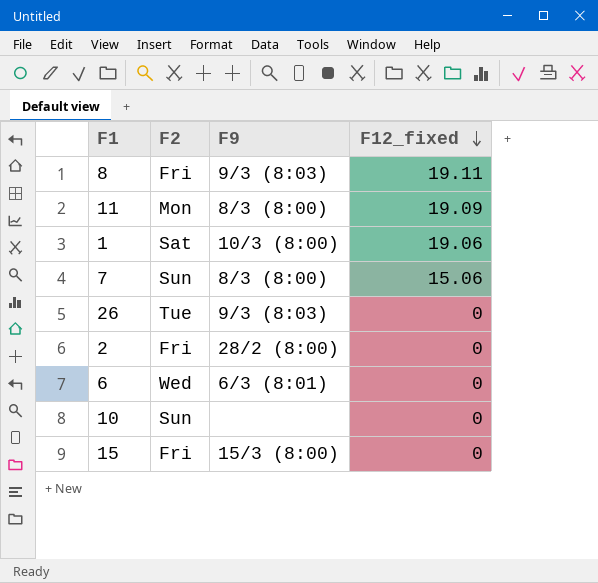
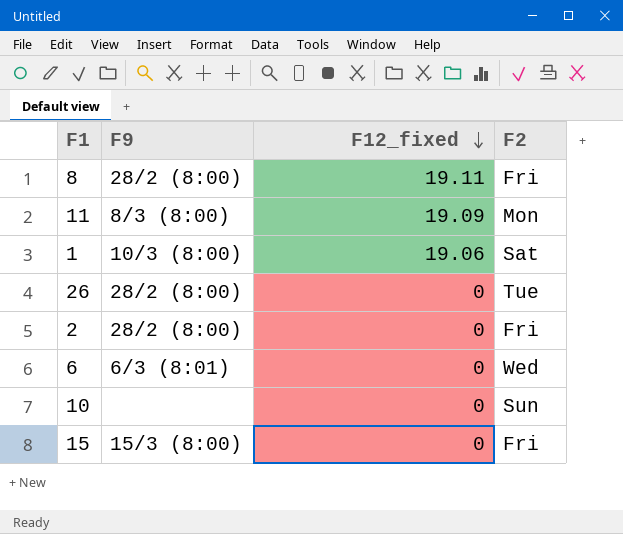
column F2 | position: 2 -> 4
row 7: Sun | 8/3 (8:00) | 15.06 -> none
8 | F9: 9/3 (8:03) -> 28/2 (8:00)
26 | F9: 9/3 (8:03) -> 28/2 (8:00)

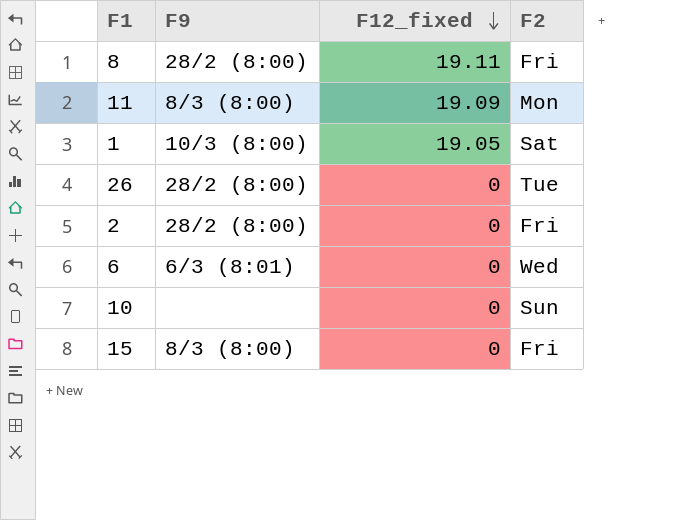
1 | F12_fixed: 19.06 -> 19.05
15 | F9: 15/3 (8:00) -> 8/3 (8:00)

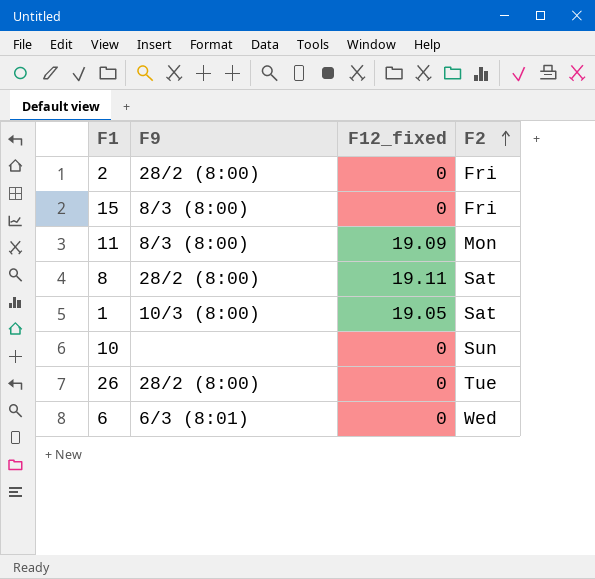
row order: F12_fixed descending -> F2 ascending
8 | F2: Fri -> Sat

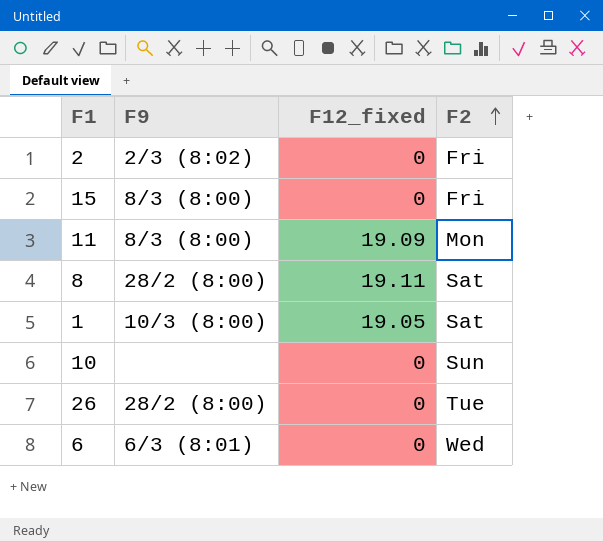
2 | F9: 28/2 (8:00) -> 2/3 (8:02)

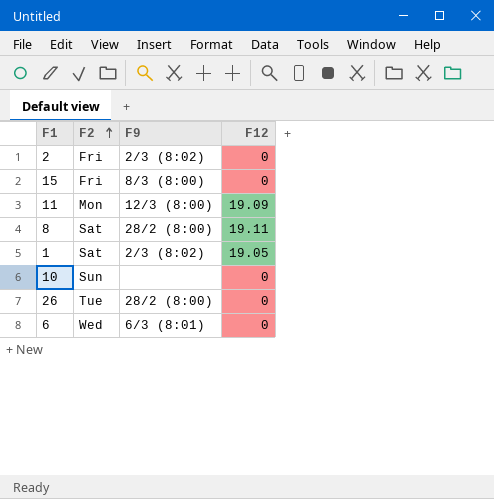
column F2 | position: 4 -> 2
column name: F12_fixed -> F12
11 | F9: 8/3 (8:00) -> 12/3 (8:00)
1 | F9: 10/3 (8:00) -> 2/3 (8:02)

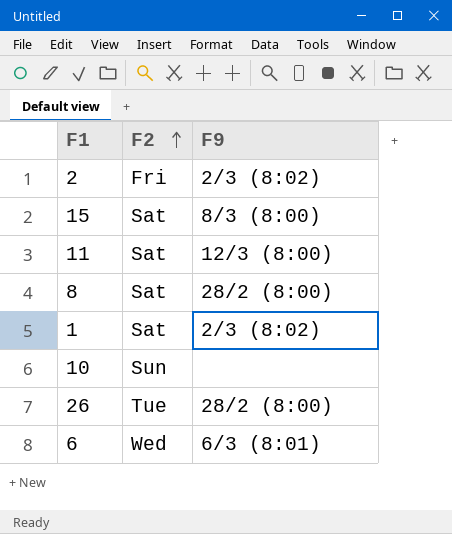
column F12 | position: 4 -> none
15 | F2: Fri -> Sat
11 | F2: Mon -> Sat

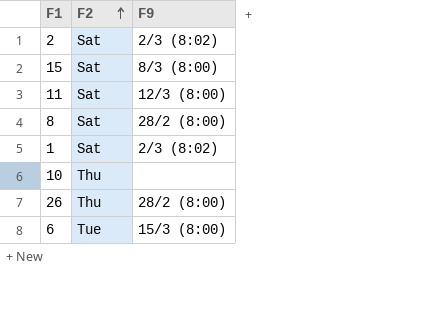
2 | F2: Fri -> Sat
10 | F2: Sun -> Thu
26 | F2: Tue -> Thu
6 | F2: Wed -> Tue
6 | F9: 6/3 (8:01) -> 15/3 (8:00)

